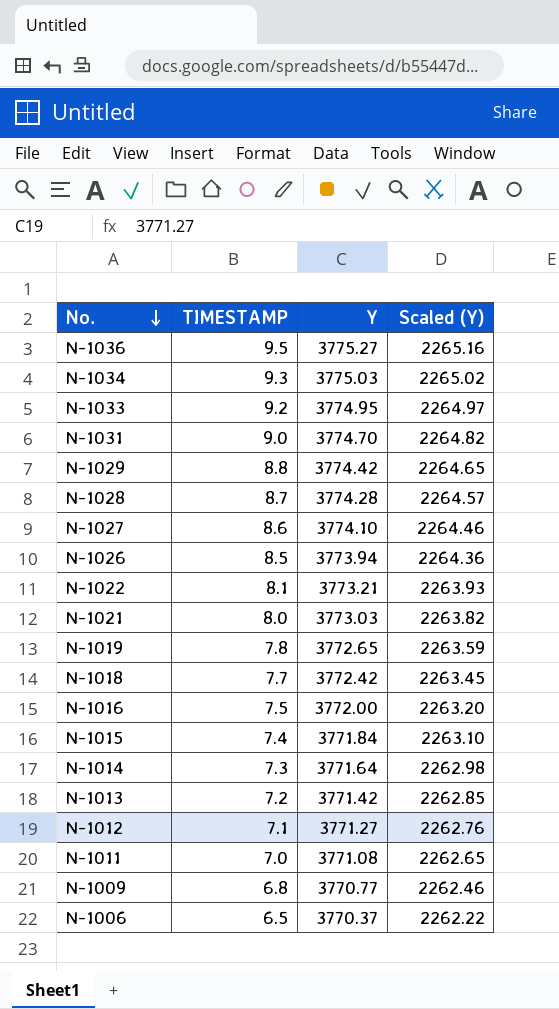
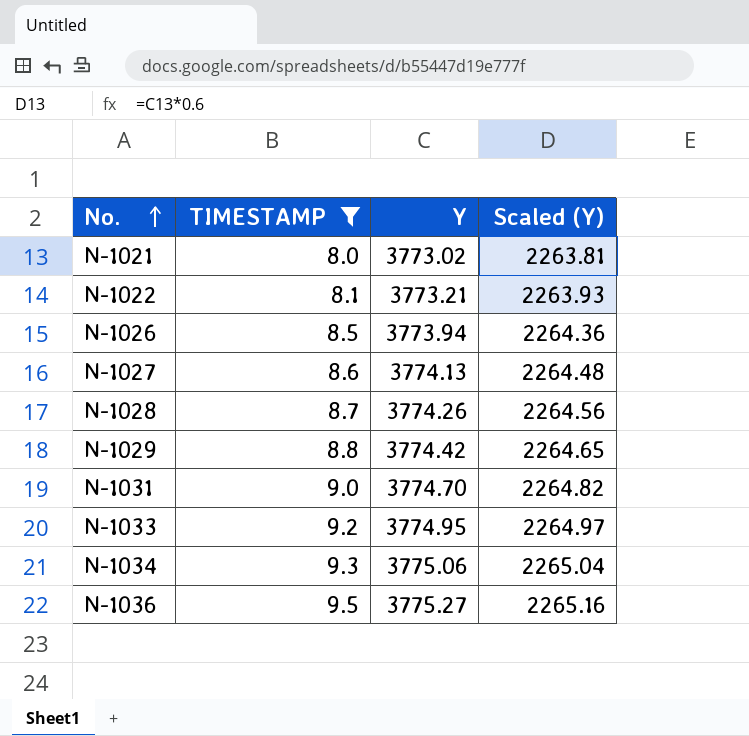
filter: none -> TIMESTAMP >= 8.0
row order: No. descending -> No. ascending
N-1021 | Y: 3773.03 -> 3773.02
N-1021 | Scaled (Y): 2263.82 -> 2263.81
N-1027 | Y: 3774.10 -> 3774.13
N-1027 | Scaled (Y): 2264.46 -> 2264.48
N-1028 | Y: 3774.28 -> 3774.26
N-1028 | Scaled (Y): 2264.57 -> 2264.56
N-1034 | Y: 3775.03 -> 3775.06
N-1034 | Scaled (Y): 2265.02 -> 2265.04

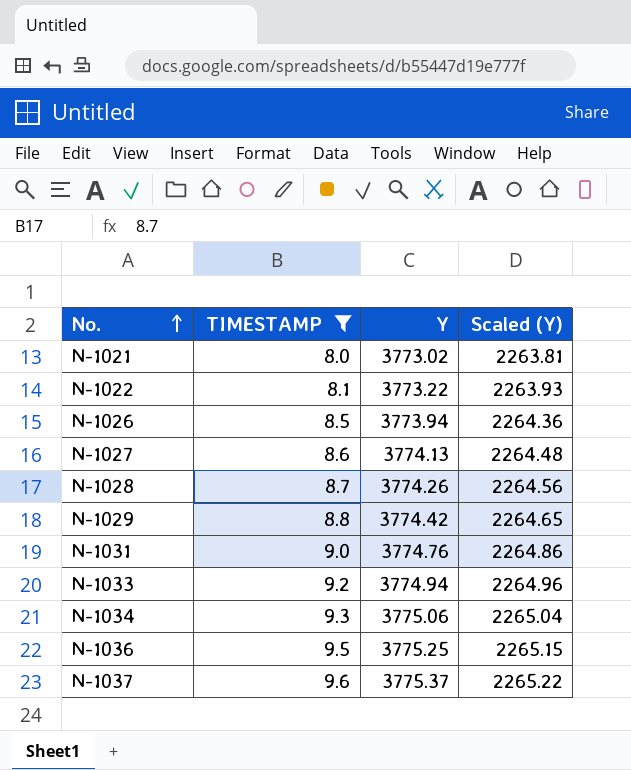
N-1022 | Y: 3773.21 -> 3773.22
N-1031 | Y: 3774.70 -> 3774.76
N-1031 | Scaled (Y): 2264.82 -> 2264.86
N-1033 | Y: 3774.95 -> 3774.94
N-1033 | Scaled (Y): 2264.97 -> 2264.96
N-1036 | Y: 3775.27 -> 3775.25
N-1036 | Scaled (Y): 2265.16 -> 2265.15
row N-1037: none -> 9.6 | 3775.37 | 2265.22

